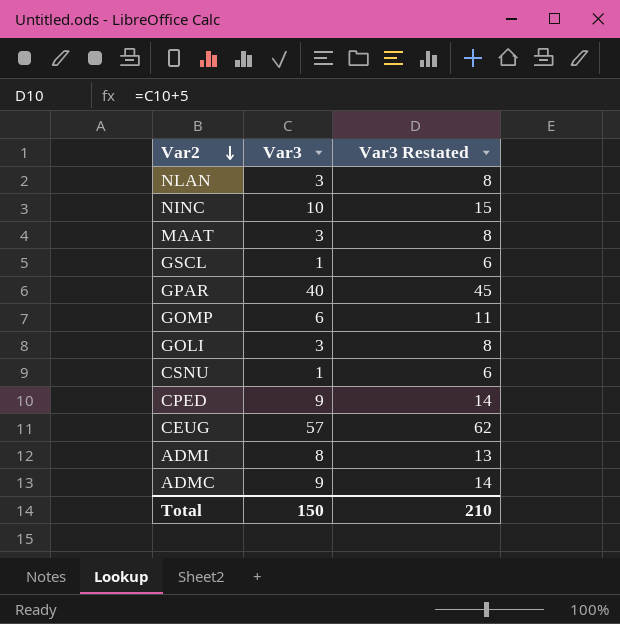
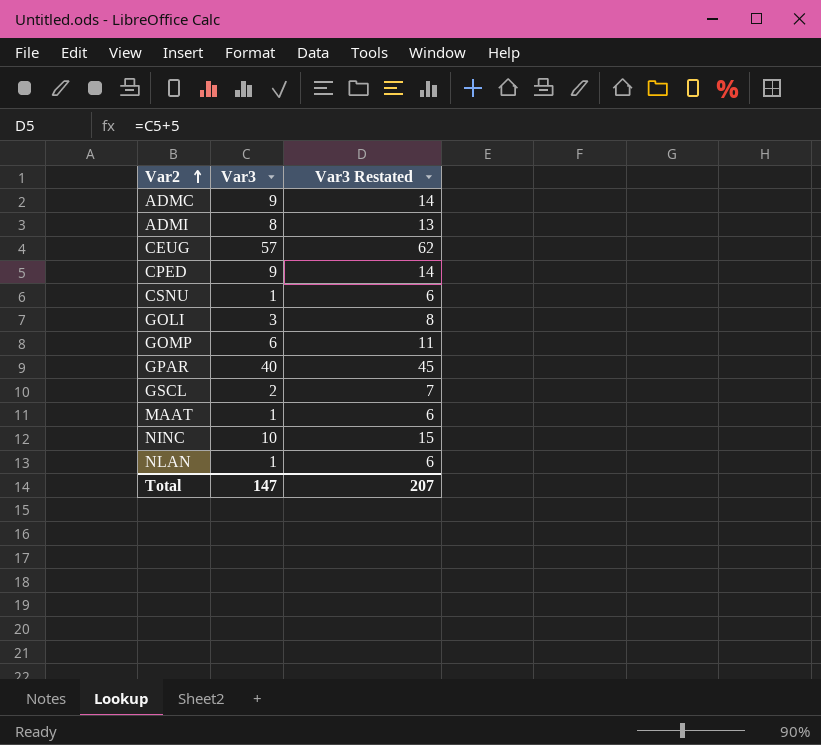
row order: Var2 descending -> Var2 ascending
GSCL | Var3: 1 -> 2
GSCL | Var3 Restated: 6 -> 7
MAAT | Var3: 3 -> 1
MAAT | Var3 Restated: 8 -> 6
NLAN | Var3: 3 -> 1
NLAN | Var3 Restated: 8 -> 6
Total | Var3: 150 -> 147
Total | Var3 Restated: 210 -> 207

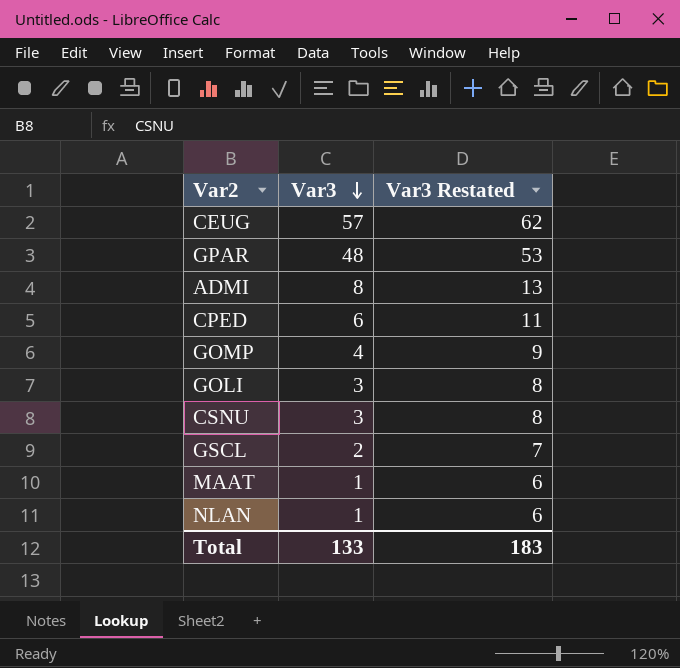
row order: Var2 ascending -> Var3 descending
row ADMC: 9 | 14 -> none
row NINC: 10 | 15 -> none
GPAR | Var3: 40 -> 48
GPAR | Var3 Restated: 45 -> 53
CPED | Var3: 9 -> 6
CPED | Var3 Restated: 14 -> 11
GOMP | Var3: 6 -> 4
GOMP | Var3 Restated: 11 -> 9
CSNU | Var3: 1 -> 3
CSNU | Var3 Restated: 6 -> 8
Total | Var3: 147 -> 133
Total | Var3 Restated: 207 -> 183

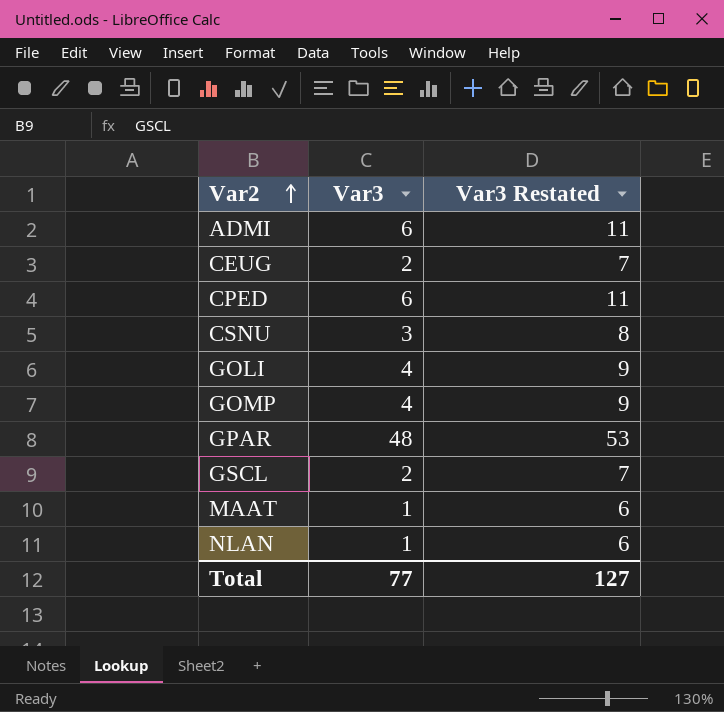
row order: Var3 descending -> Var2 ascending
ADMI | Var3: 8 -> 6
ADMI | Var3 Restated: 13 -> 11
CEUG | Var3: 57 -> 2
CEUG | Var3 Restated: 62 -> 7
GOLI | Var3: 3 -> 4
GOLI | Var3 Restated: 8 -> 9
Total | Var3: 133 -> 77
Total | Var3 Restated: 183 -> 127

